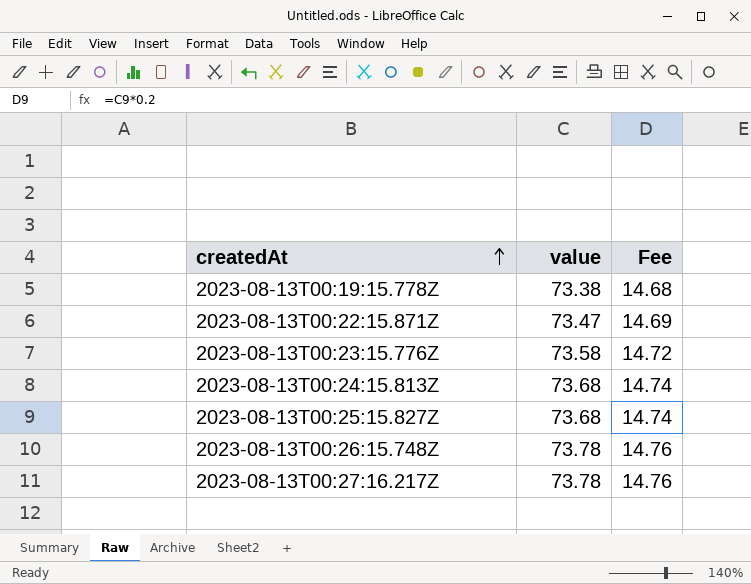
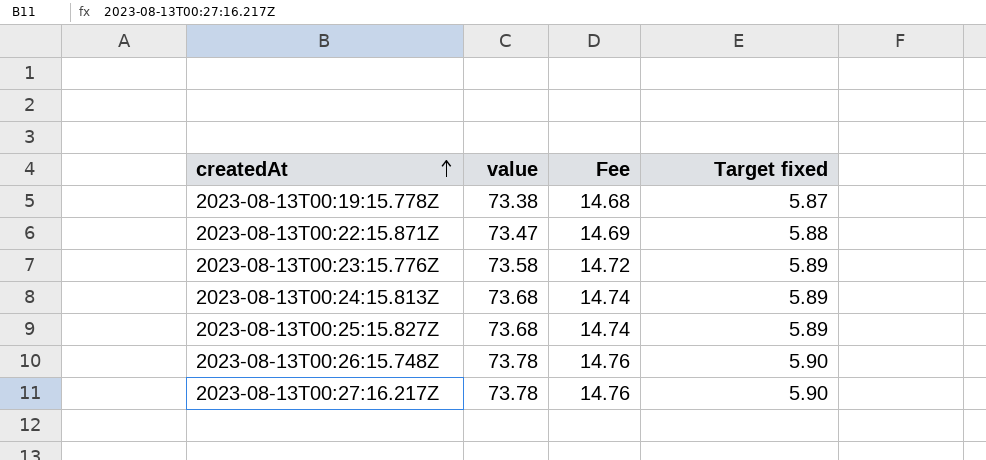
column Target fixed | formula: none -> [value] * 0.08

